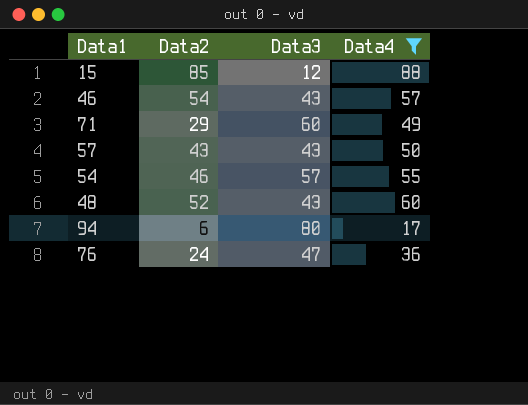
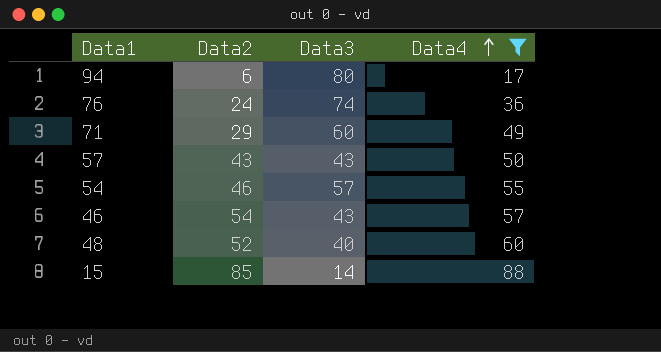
row order: none -> Data4 ascending
76 | Data3: 47 -> 74
48 | Data3: 43 -> 40
15 | Data3: 12 -> 14

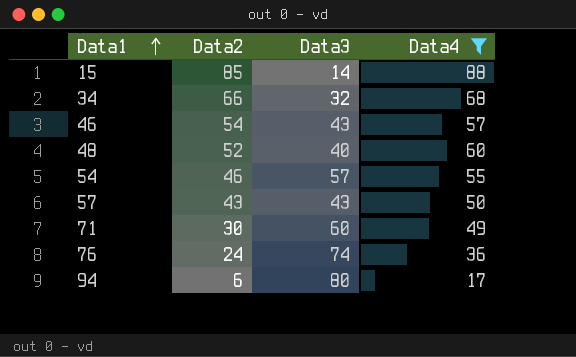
row order: Data4 ascending -> Data1 ascending
row 34: none -> 66 | 32 | 68
71 | Data2: 29 -> 30

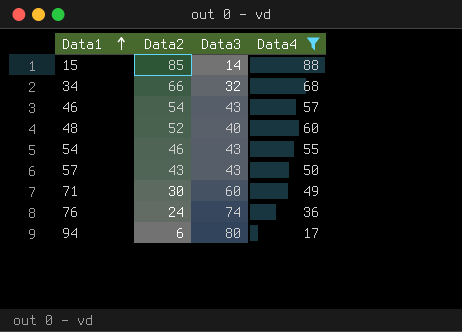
54 | Data3: 57 -> 43

